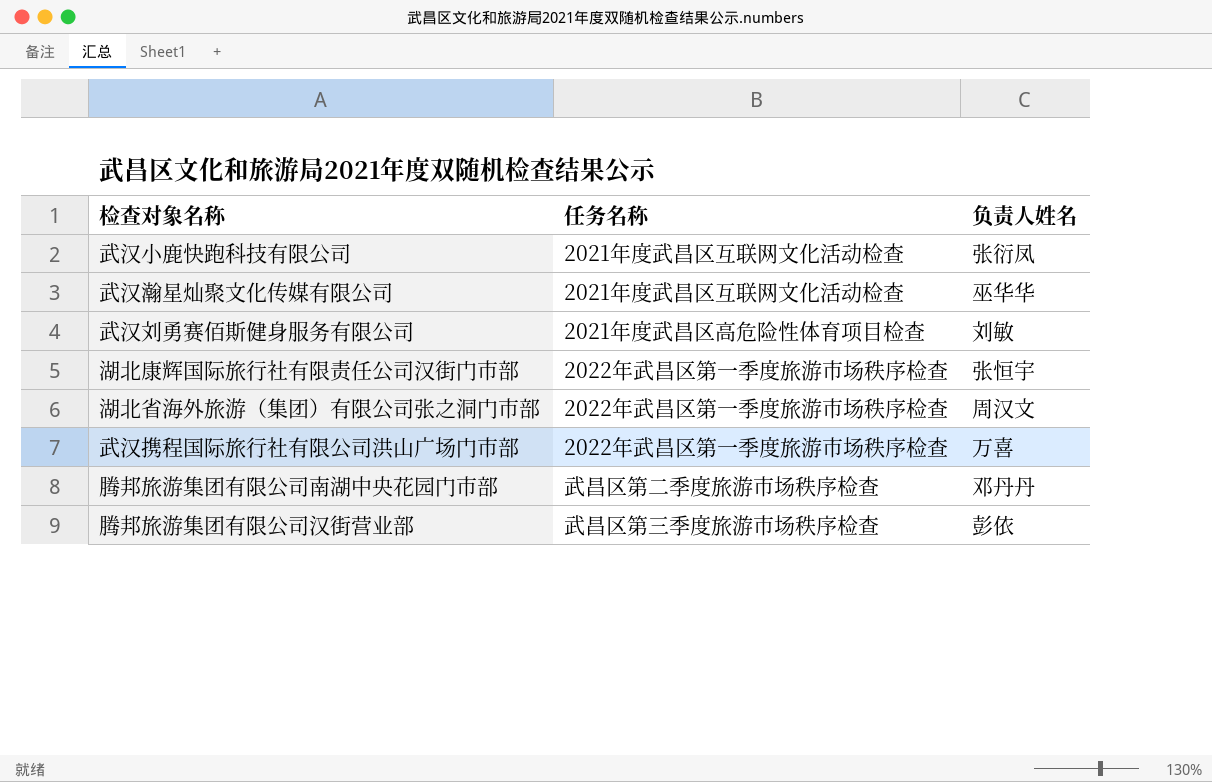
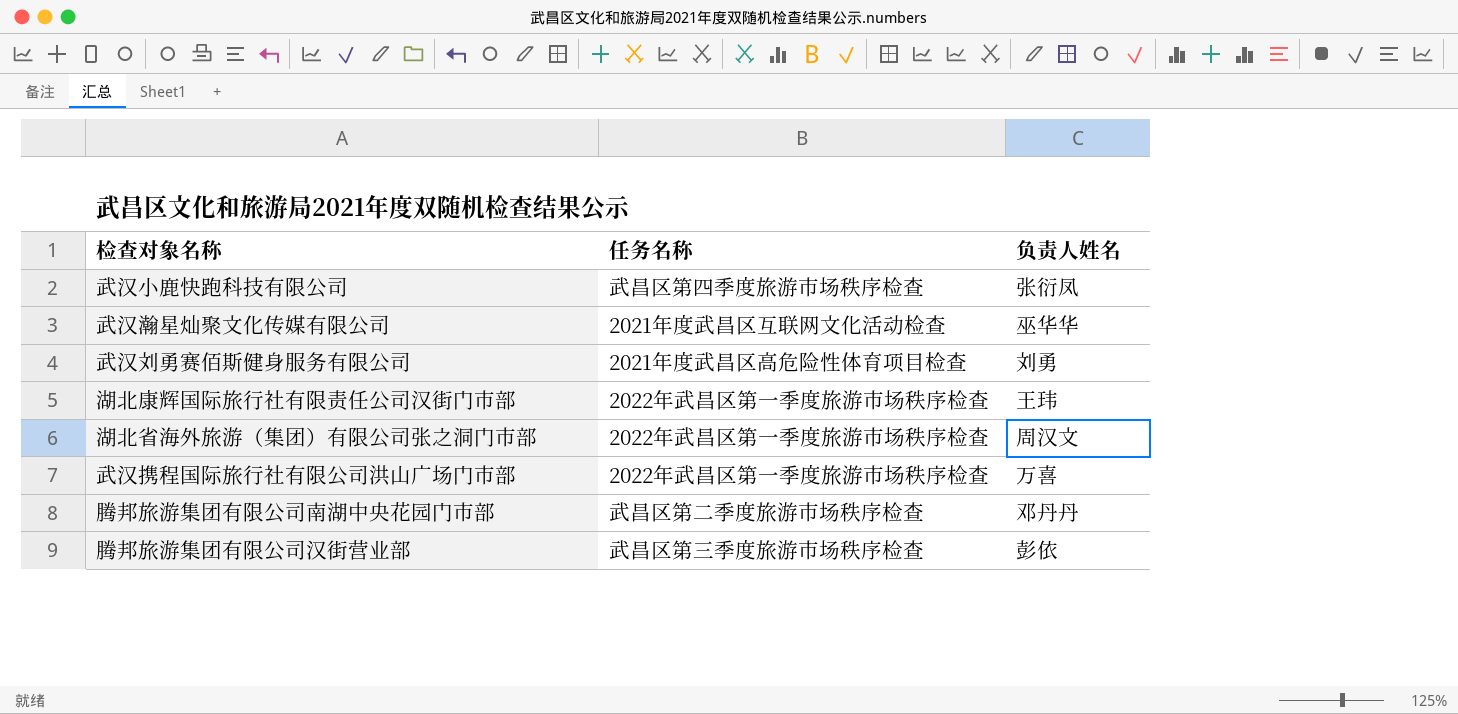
武汉小鹿快跑科技有限公司 | 任务名称: 2021年度武昌区互联网文化活动检查 -> 武昌区第四季度旅游市场秩序检查
武汉刘勇赛佰斯健身服务有限公司 | 负责人姓名: 刘敏 -> 刘勇
湖北康辉国际旅行社有限责任公司汉街门市部 | 负责人姓名: 张恒宇 -> 王玮

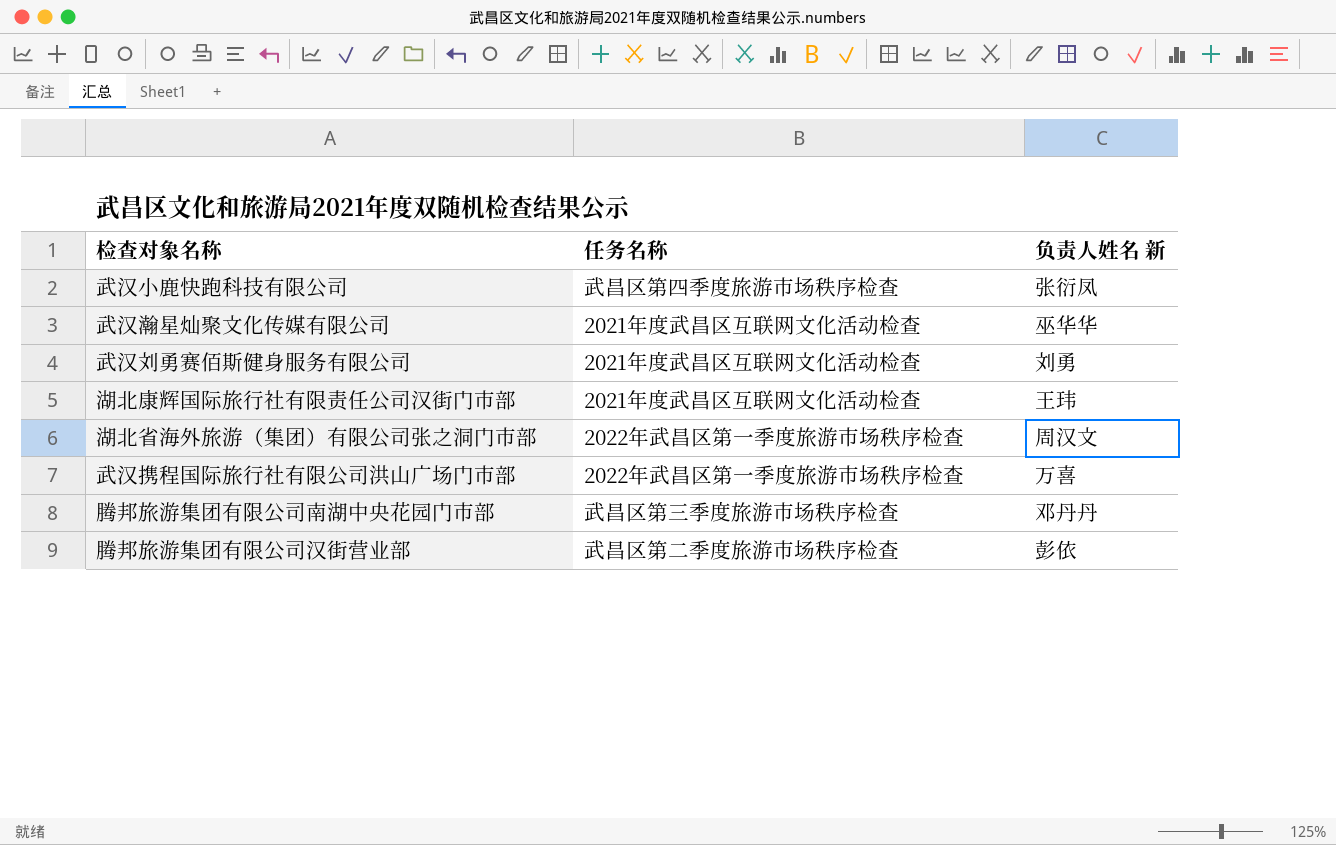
column name: 负责人姓名 -> 负责人姓名 新
武汉刘勇赛佰斯健身服务有限公司 | 任务名称: 2021年度武昌区高危险性体育项目检查 -> 2021年度武昌区互联网文化活动检查
湖北康辉国际旅行社有限责任公司汉街门市部 | 任务名称: 2022年武昌区第一季度旅游市场秩序检查 -> 2021年度武昌区互联网文化活动检查
腾邦旅游集团有限公司南湖中央花园门市部 | 任务名称: 武昌区第二季度旅游市场秩序检查 -> 武昌区第三季度旅游市场秩序检查
腾邦旅游集团有限公司汉街营业部 | 任务名称: 武昌区第三季度旅游市场秩序检查 -> 武昌区第二季度旅游市场秩序检查

